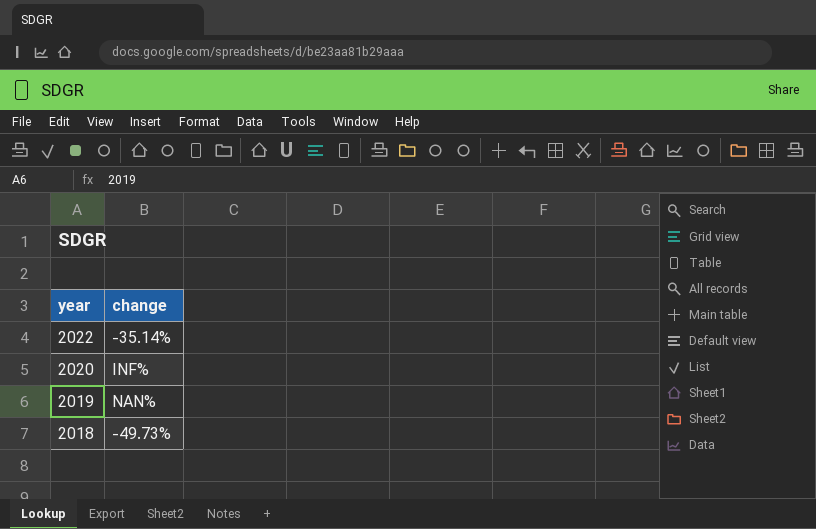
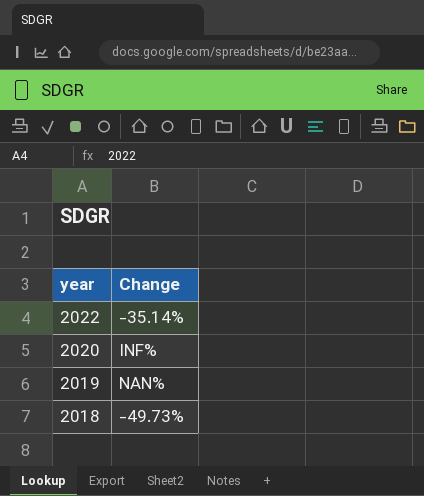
column name: change -> Change

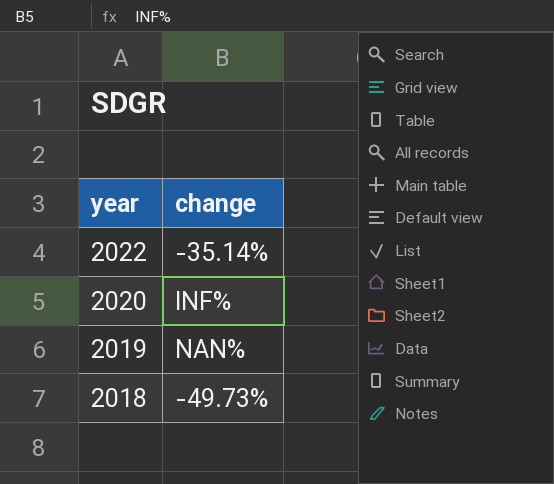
column name: Change -> change

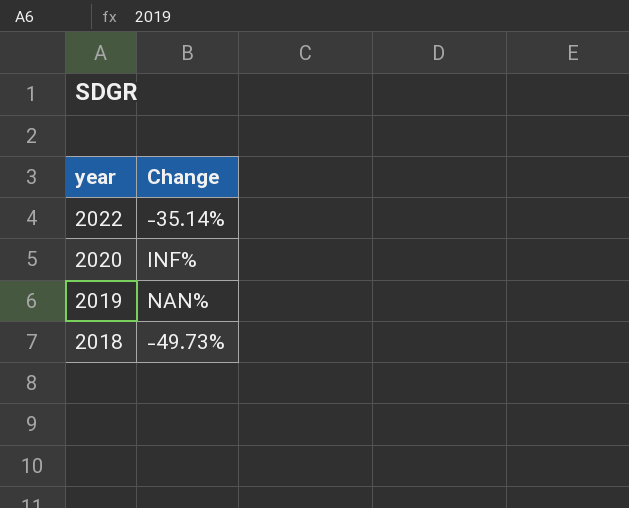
column name: change -> Change

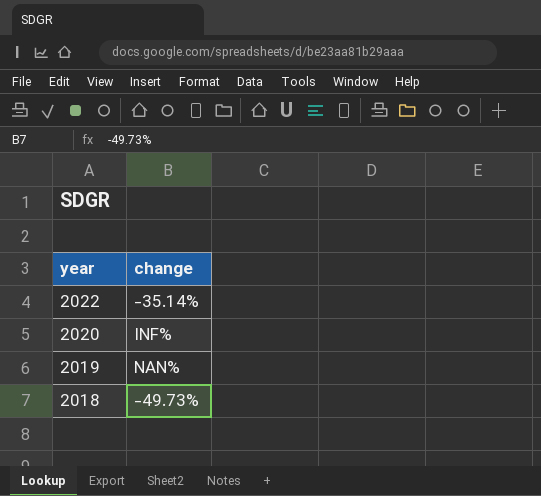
column name: Change -> change

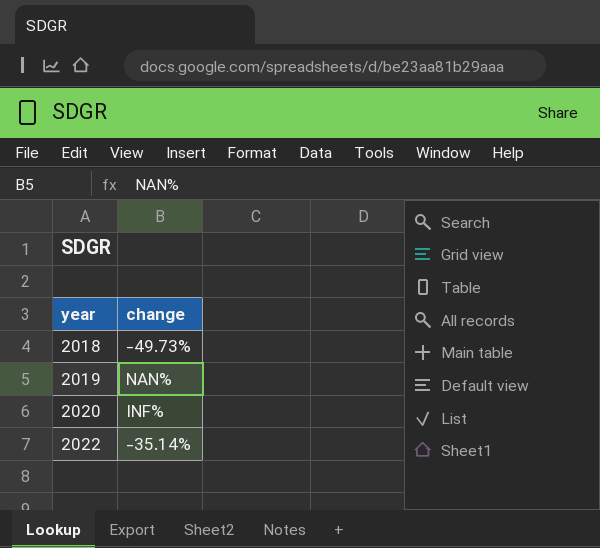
row order: year descending -> year ascending

